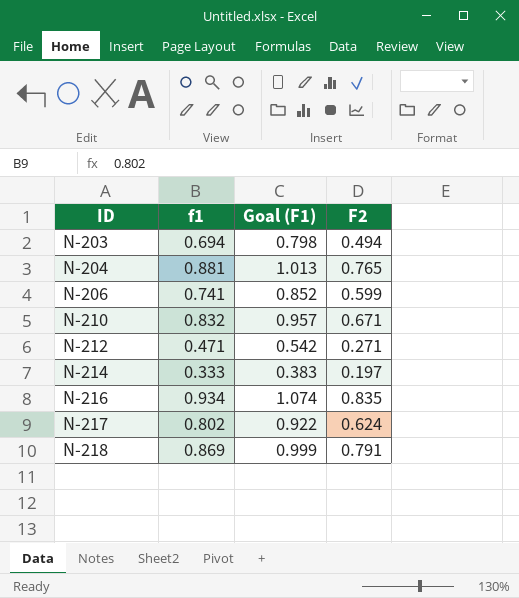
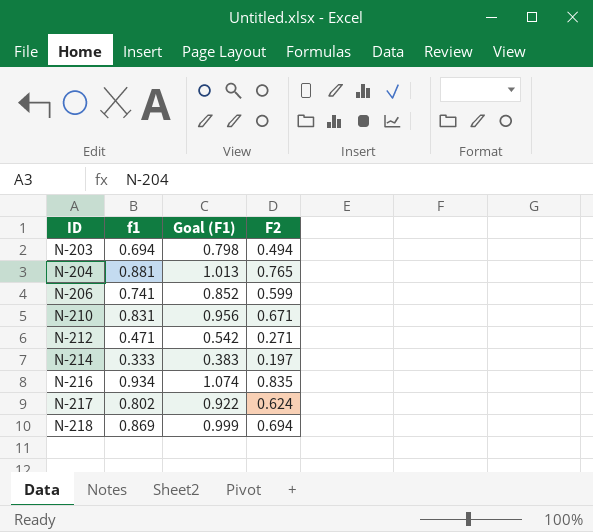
N-210 | f1: 0.832 -> 0.831
N-210 | Goal (F1): 0.957 -> 0.956
N-218 | F2: 0.791 -> 0.694

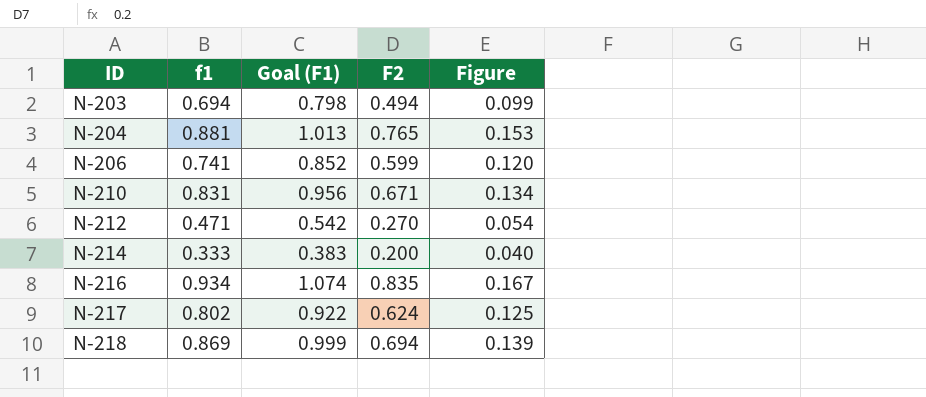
column Figure | formula: none -> [F2] * 0.2
N-212 | F2: 0.271 -> 0.270
N-214 | F2: 0.197 -> 0.200

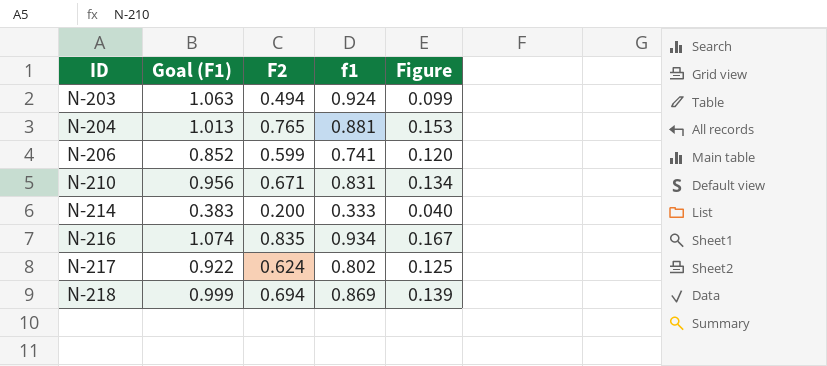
column f1 | position: 2 -> 4
row N-212: 0.471 | 0.542 | 0.270 | 0.054 -> none
N-203 | Goal (F1): 0.798 -> 1.063
N-203 | f1: 0.694 -> 0.924

